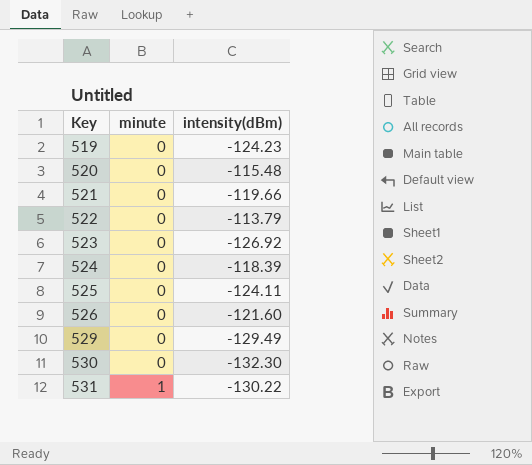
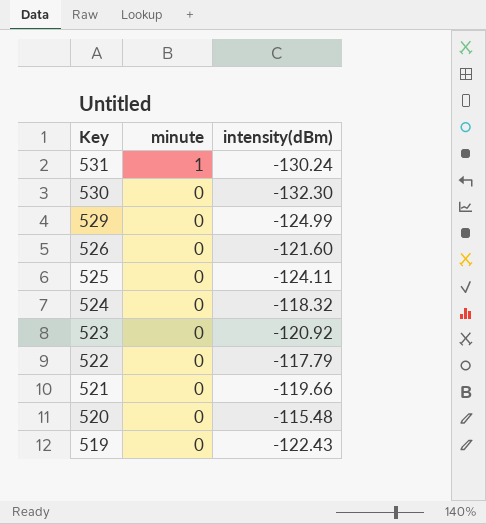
row order: Key ascending -> Key descending
531 | intensity(dBm): -130.22 -> -130.24
529 | intensity(dBm): -129.49 -> -124.99
524 | intensity(dBm): -118.39 -> -118.32
523 | intensity(dBm): -126.92 -> -120.92
522 | intensity(dBm): -113.79 -> -117.79
519 | intensity(dBm): -124.23 -> -122.43

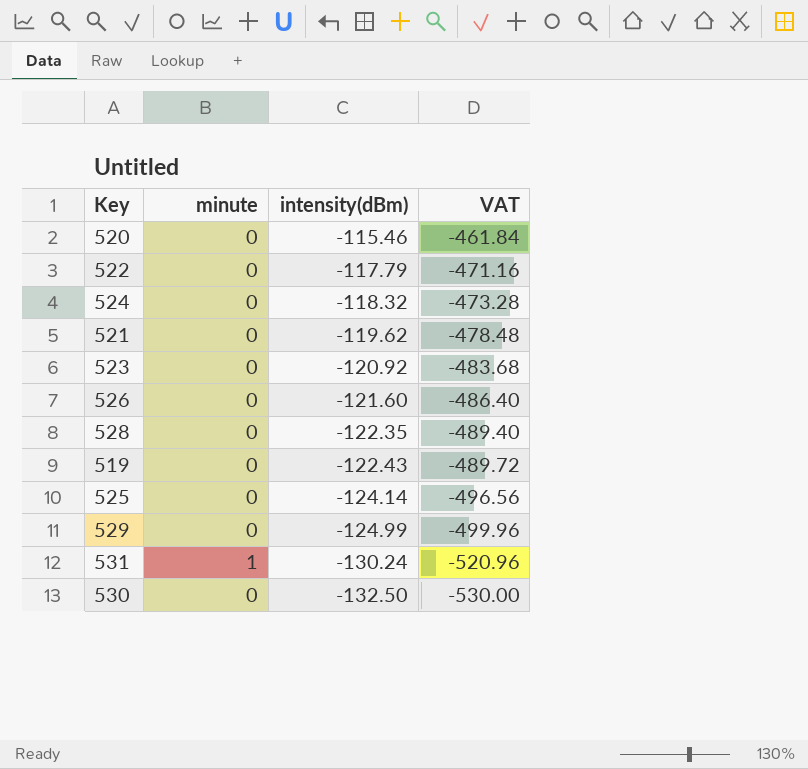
row order: Key descending -> intensity(dBm) descending
column VAT | formula: none -> [intensity(dBm)] * 4
520 | intensity(dBm): -115.48 -> -115.46
521 | intensity(dBm): -119.66 -> -119.62
row 528: none -> 0 | -122.35 | -489.40
525 | intensity(dBm): -124.11 -> -124.14
530 | intensity(dBm): -132.30 -> -132.50

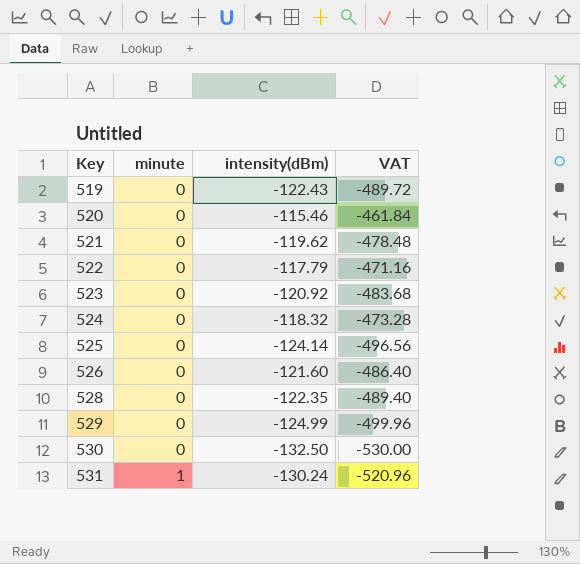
row order: intensity(dBm) descending -> Key ascending

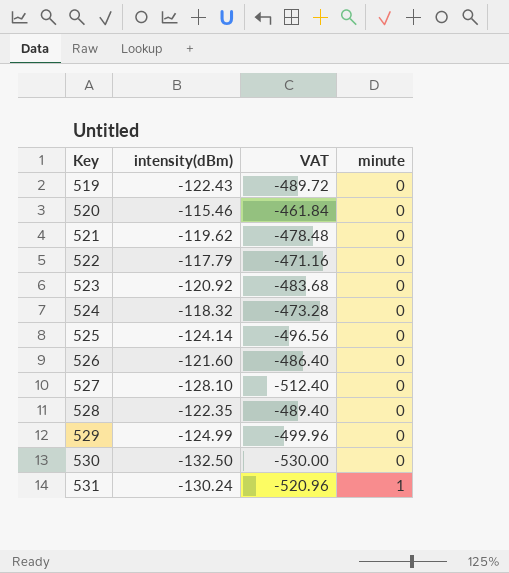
column minute | position: 2 -> 4
row 527: none -> -128.10 | -512.40 | 0

